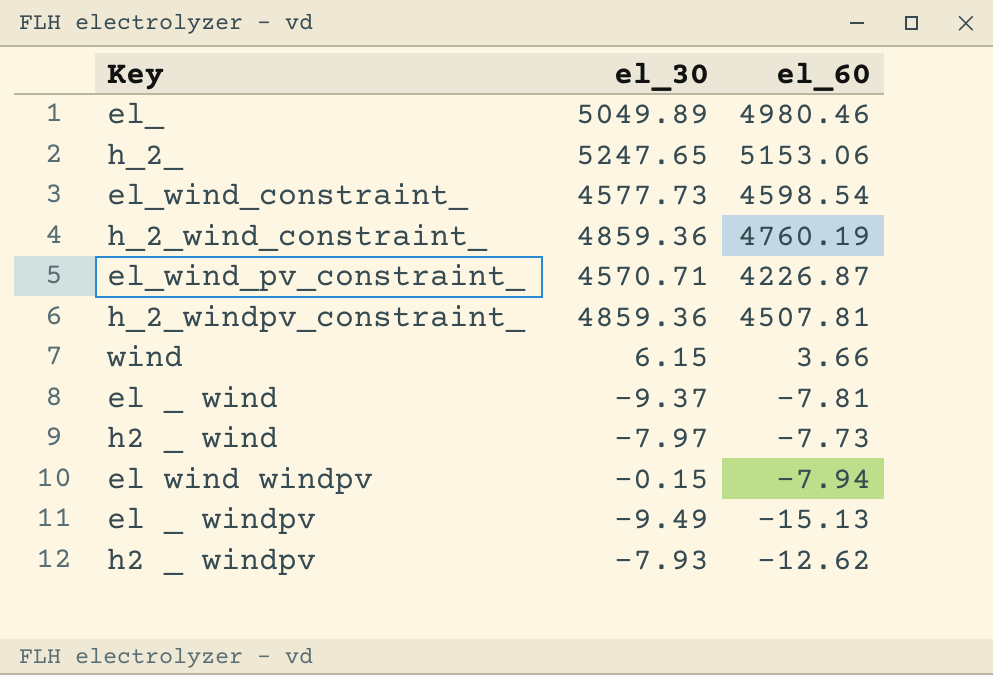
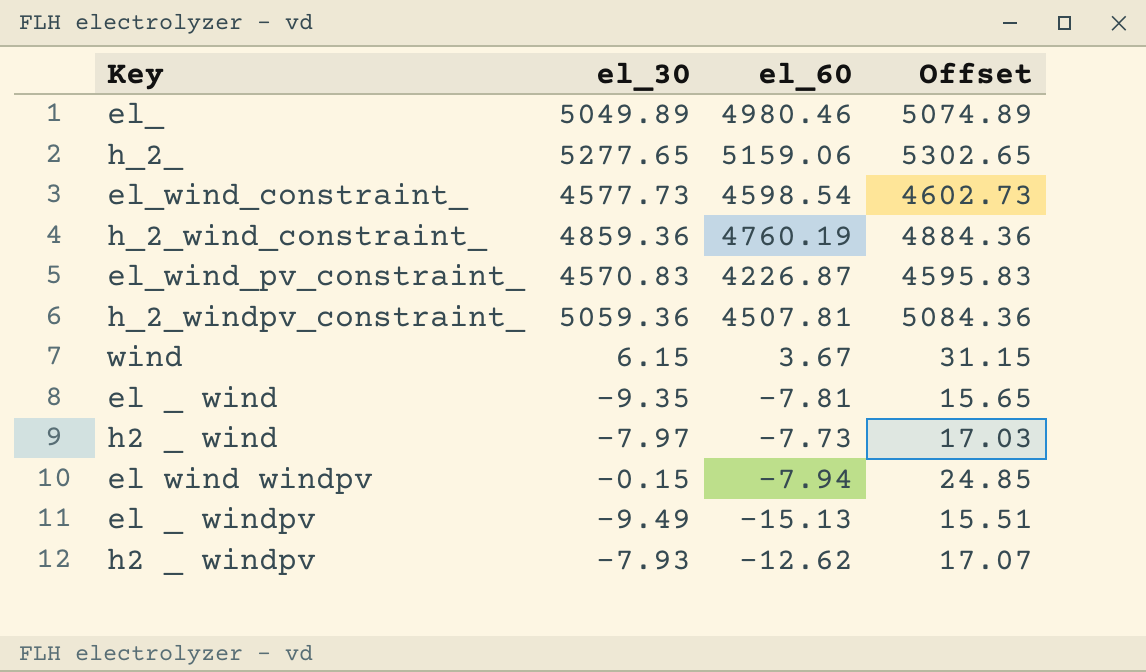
column Offset | formula: none -> [el_30] + 25
h_2_ | el_30: 5247.65 -> 5277.65
h_2_ | el_60: 5153.06 -> 5159.06
el_wind_pv_constraint_ | el_30: 4570.71 -> 4570.83
h_2_windpv_constraint_ | el_30: 4859.36 -> 5059.36
wind | el_60: 3.66 -> 3.67
el _ wind | el_30: -9.37 -> -9.35

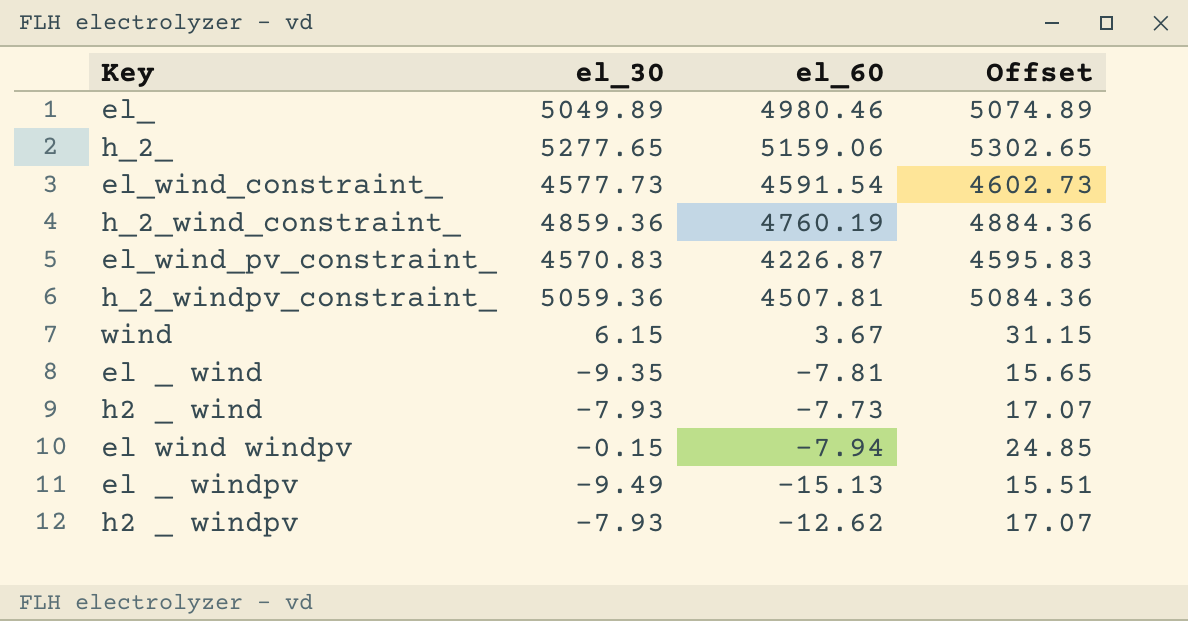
el_wind_constraint_ | el_60: 4598.54 -> 4591.54
h2 _ wind | el_30: -7.97 -> -7.93
h2 _ wind | Offset: 17.03 -> 17.07

